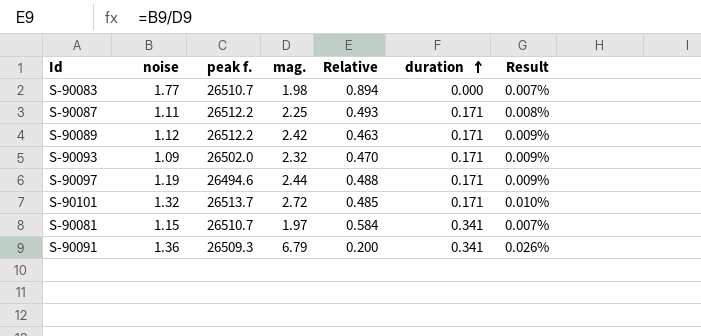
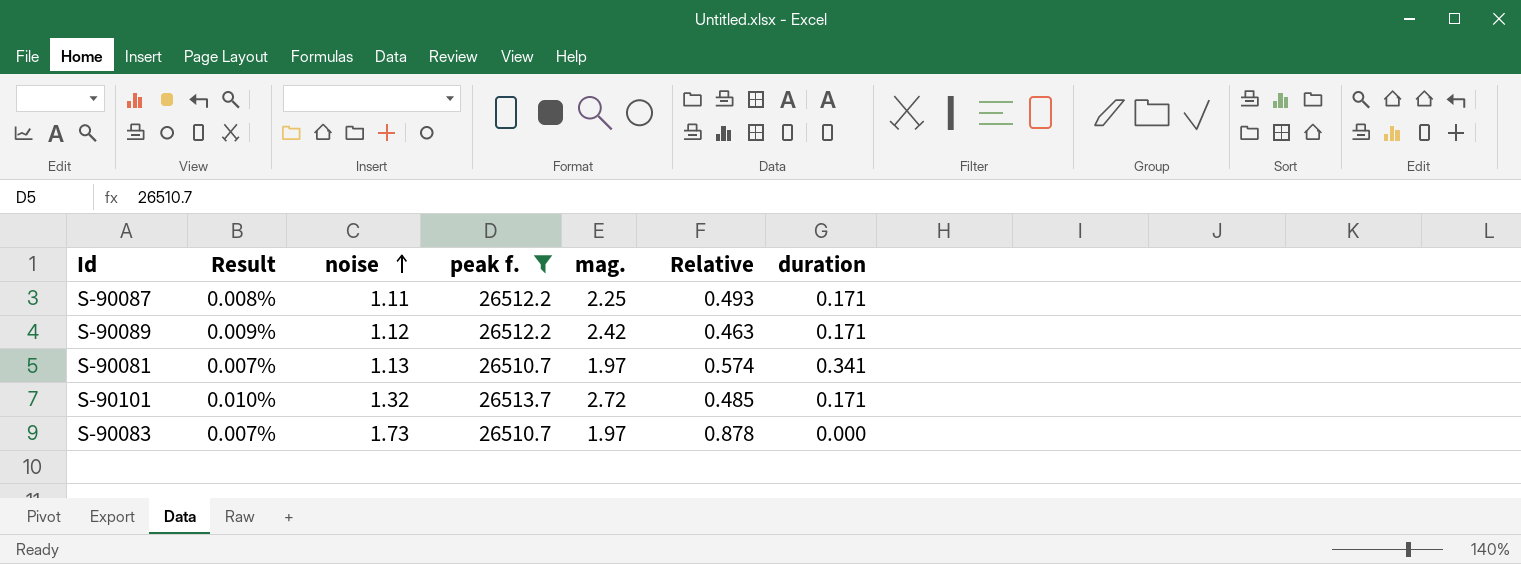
filter: none -> peak f. >= 26510.7
row order: duration ascending -> noise ascending
column Result | position: 7 -> 2
S-90081 | noise: 1.15 -> 1.13
S-90081 | Relative: 0.584 -> 0.574
S-90083 | noise: 1.77 -> 1.73
S-90083 | mag.: 1.98 -> 1.97
S-90083 | Relative: 0.894 -> 0.878

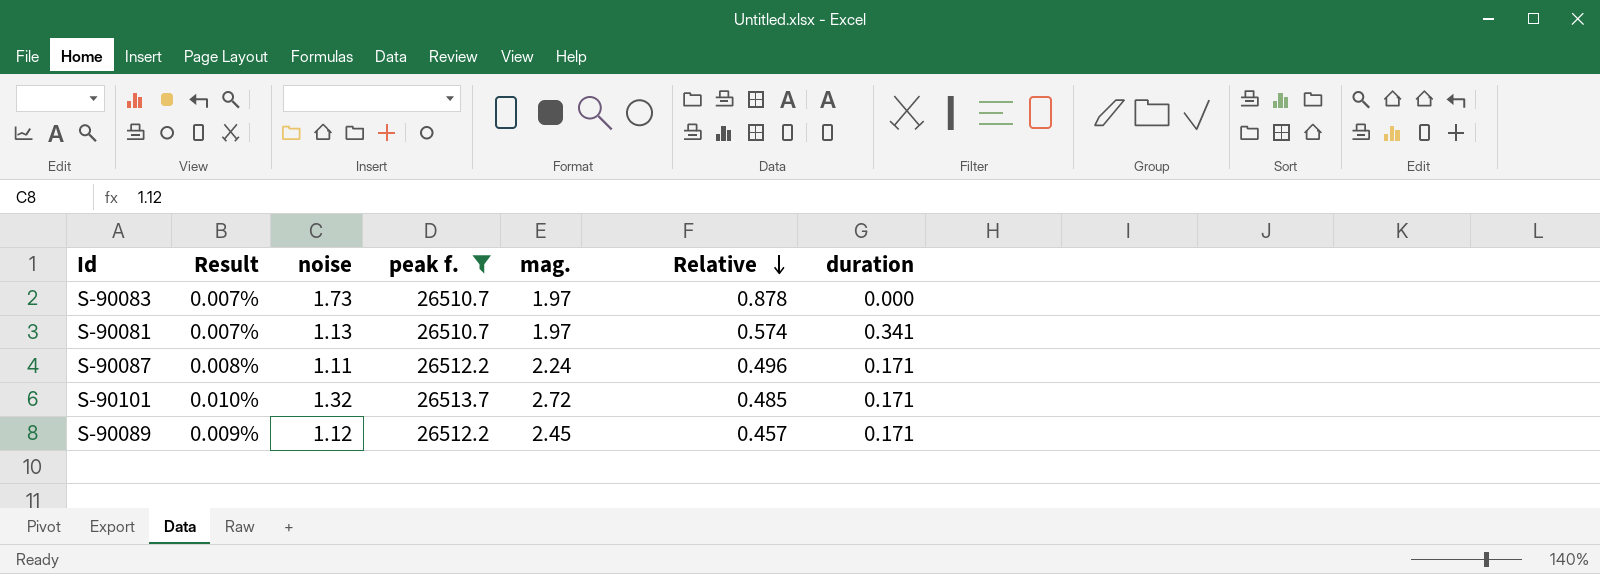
row order: noise ascending -> Relative descending
S-90087 | mag.: 2.25 -> 2.24
S-90087 | Relative: 0.493 -> 0.496
S-90089 | mag.: 2.42 -> 2.45
S-90089 | Relative: 0.463 -> 0.457

